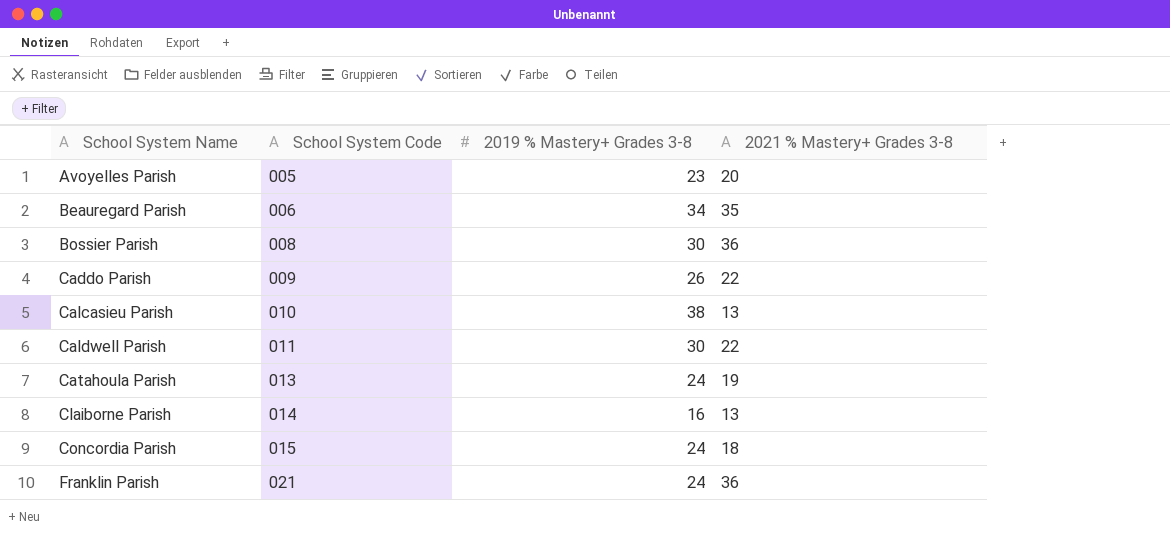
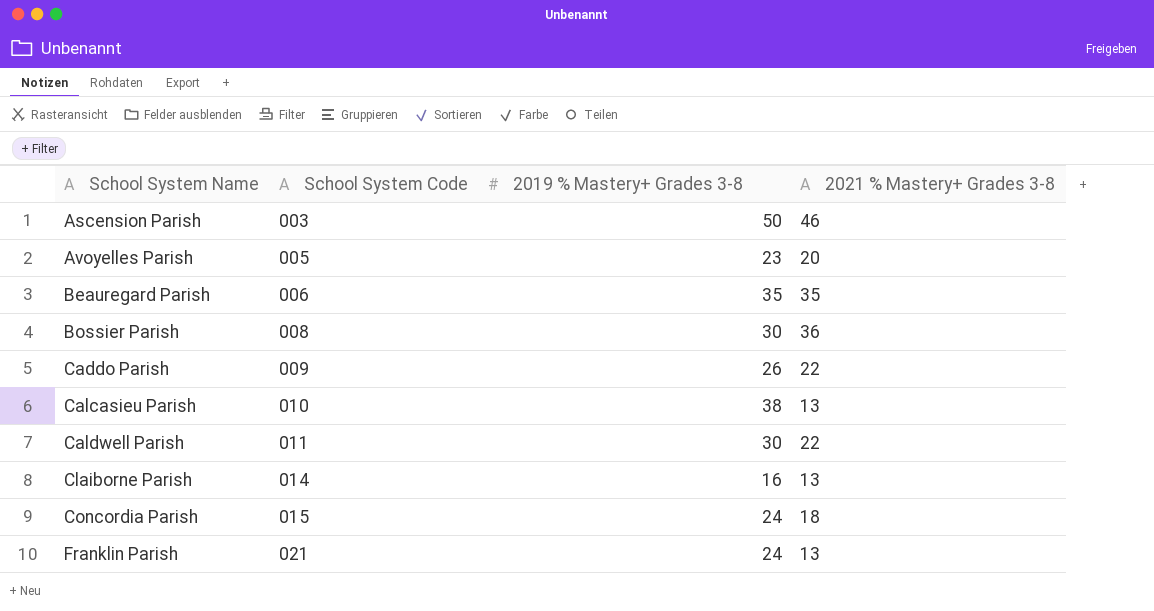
row Catahoula Parish: 013 | 24 | 19 -> none
row Ascension Parish: none -> 003 | 50 | 46
Beauregard Parish | 2019 % Mastery+ Grades 3-8: 34 -> 35
Franklin Parish | 2021 % Mastery+ Grades 3-8: 36 -> 13

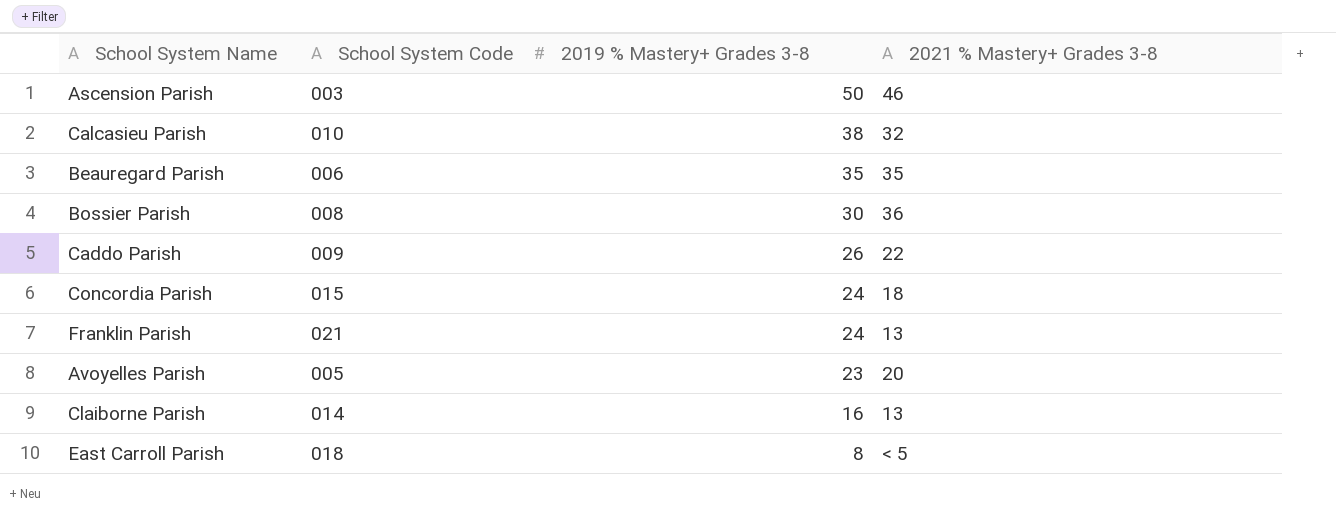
row order: School System Name ascending -> 2019 % Mastery+ Grades 3-8 descending
row Caldwell Parish: 011 | 30 | 22 -> none
Calcasieu Parish | 2021 % Mastery+ Grades 3-8: 13 -> 32
row East Carroll Parish: none -> 018 | 8 | < 5

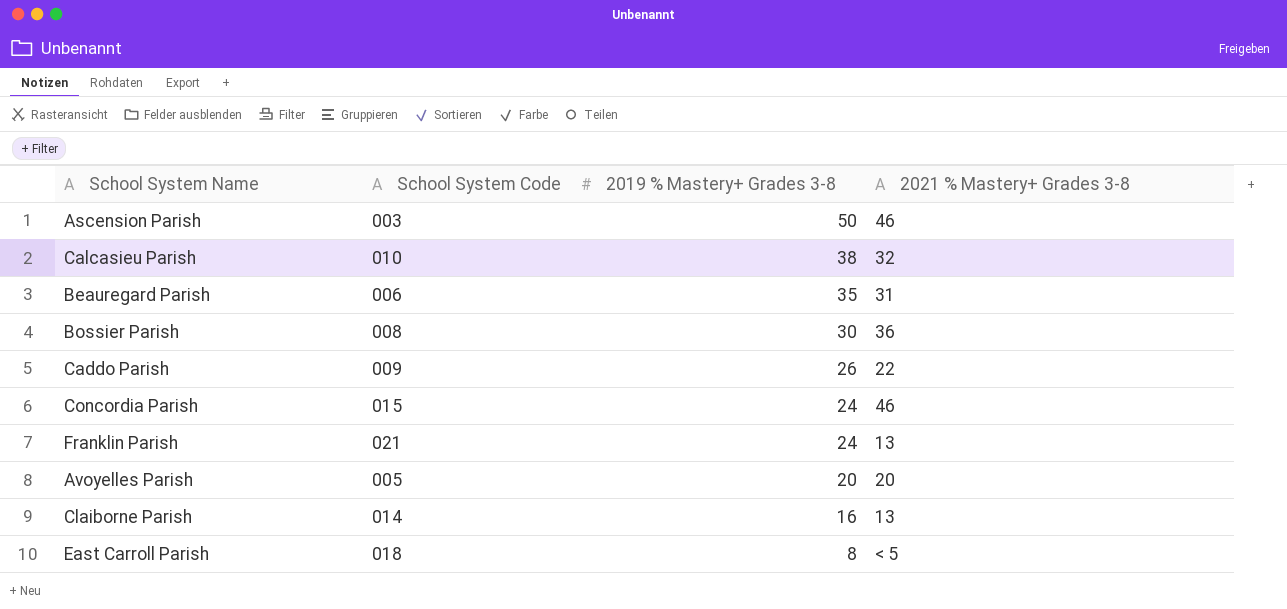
Beauregard Parish | 2021 % Mastery+ Grades 3-8: 35 -> 31
Concordia Parish | 2021 % Mastery+ Grades 3-8: 18 -> 46
Avoyelles Parish | 2019 % Mastery+ Grades 3-8: 23 -> 20

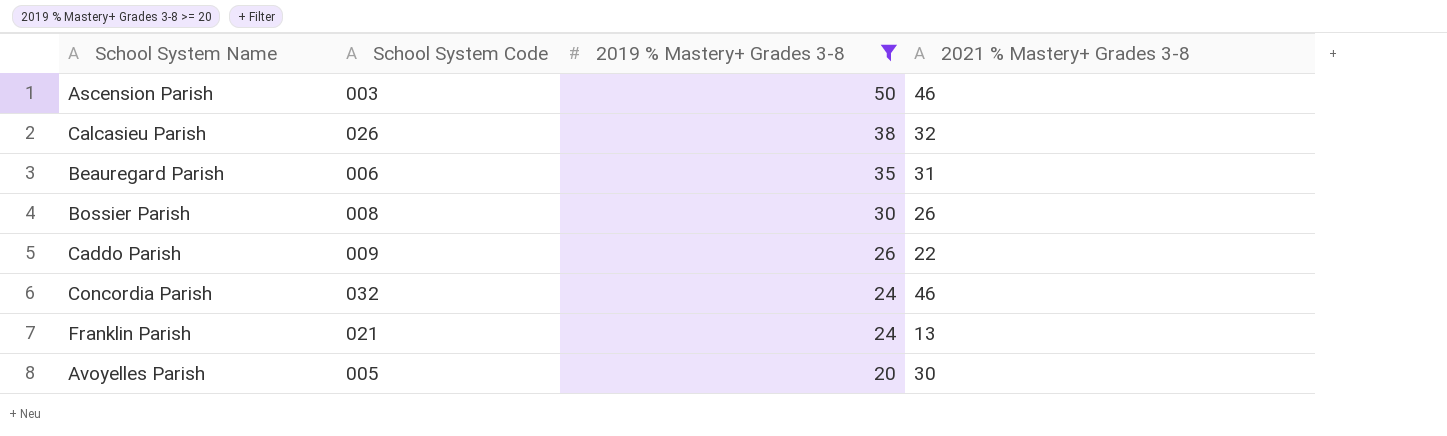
filter: none -> 2019 % Mastery+ Grades 3-8 >= 20
Calcasieu Parish | School System Code: 010 -> 026
Bossier Parish | 2021 % Mastery+ Grades 3-8: 36 -> 26
Concordia Parish | School System Code: 015 -> 032
Avoyelles Parish | 2021 % Mastery+ Grades 3-8: 20 -> 30

